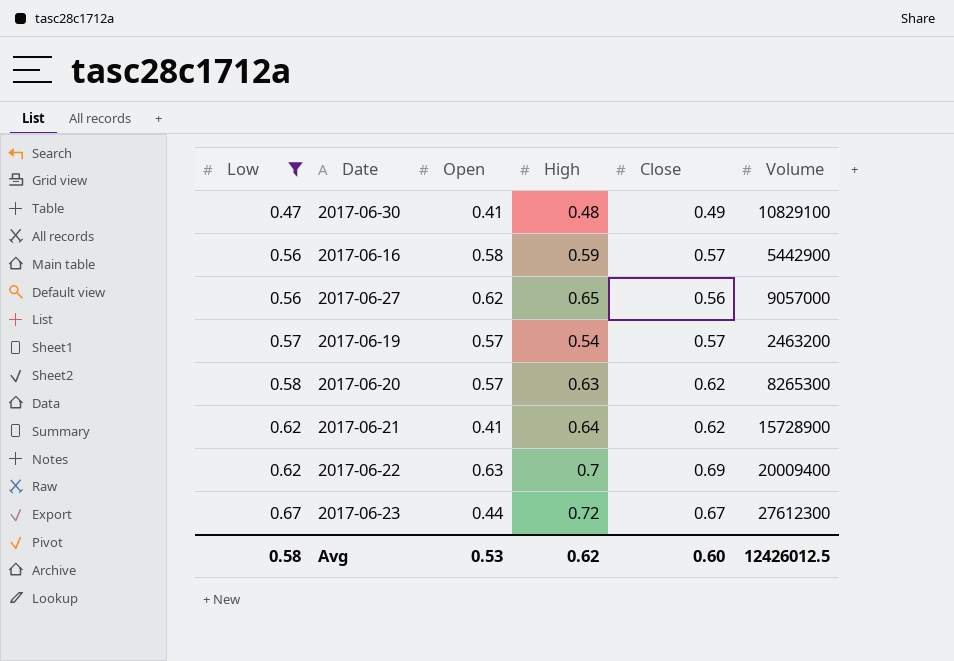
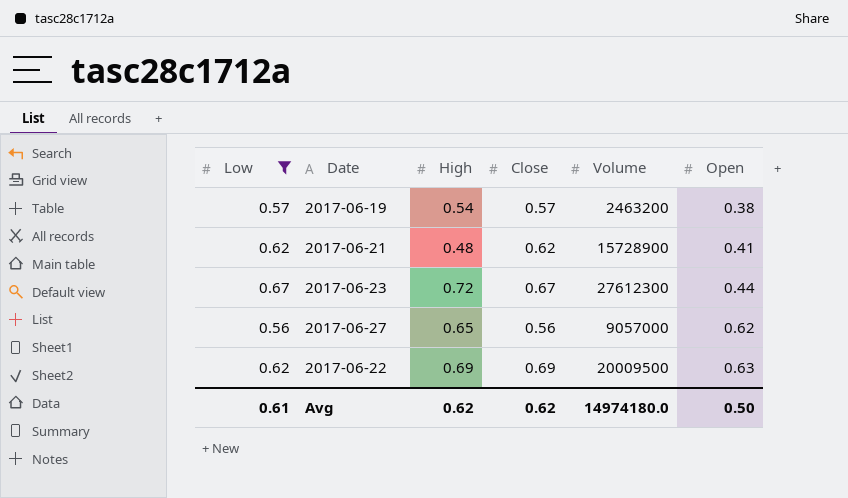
row order: Low ascending -> Open ascending
column Open | position: 3 -> 6
row 2017-06-30: 0.47 | 0.41 | 0.48 | 0.49 | 10829100 -> none
row 2017-06-16: 0.56 | 0.58 | 0.59 | 0.57 | 5442900 -> none
row 2017-06-20: 0.58 | 0.57 | 0.63 | 0.62 | 8265300 -> none
2017-06-19 | Open: 0.57 -> 0.38
2017-06-21 | High: 0.64 -> 0.48
2017-06-22 | High: 0.7 -> 0.69
2017-06-22 | Volume: 20009400 -> 20009500
Avg | Low: 0.58 -> 0.61
Avg | Close: 0.60 -> 0.62
Avg | Volume: 12426012.5 -> 14974180.0
Avg | Open: 0.53 -> 0.50

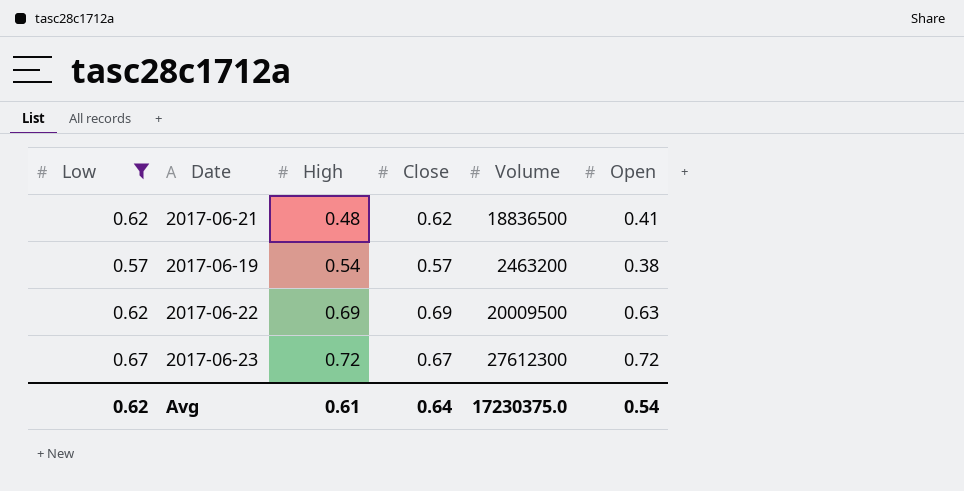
row order: Open ascending -> High ascending
row 2017-06-27: 0.56 | 0.65 | 0.56 | 9057000 | 0.62 -> none
2017-06-21 | Volume: 15728900 -> 18836500
2017-06-23 | Open: 0.44 -> 0.72
Avg | Low: 0.61 -> 0.62
Avg | High: 0.62 -> 0.61
Avg | Close: 0.62 -> 0.64
Avg | Volume: 14974180.0 -> 17230375.0
Avg | Open: 0.50 -> 0.54

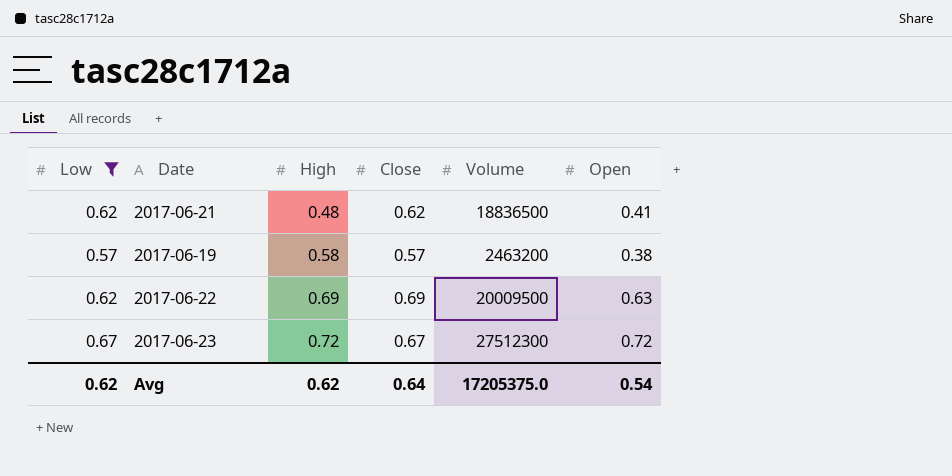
2017-06-19 | High: 0.54 -> 0.58
2017-06-23 | Volume: 27612300 -> 27512300
Avg | High: 0.61 -> 0.62
Avg | Volume: 17230375.0 -> 17205375.0

